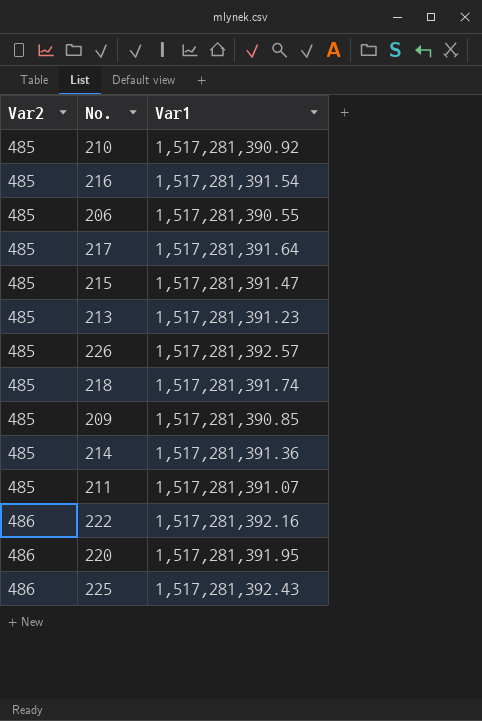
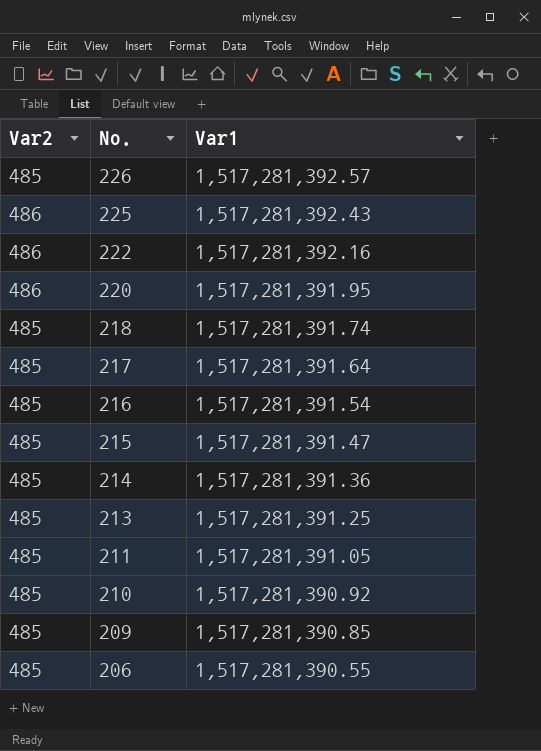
row order: Var2 ascending -> No. descending
213 | Var1: 1,517,281,391.23 -> 1,517,281,391.25
211 | Var1: 1,517,281,391.07 -> 1,517,281,391.05

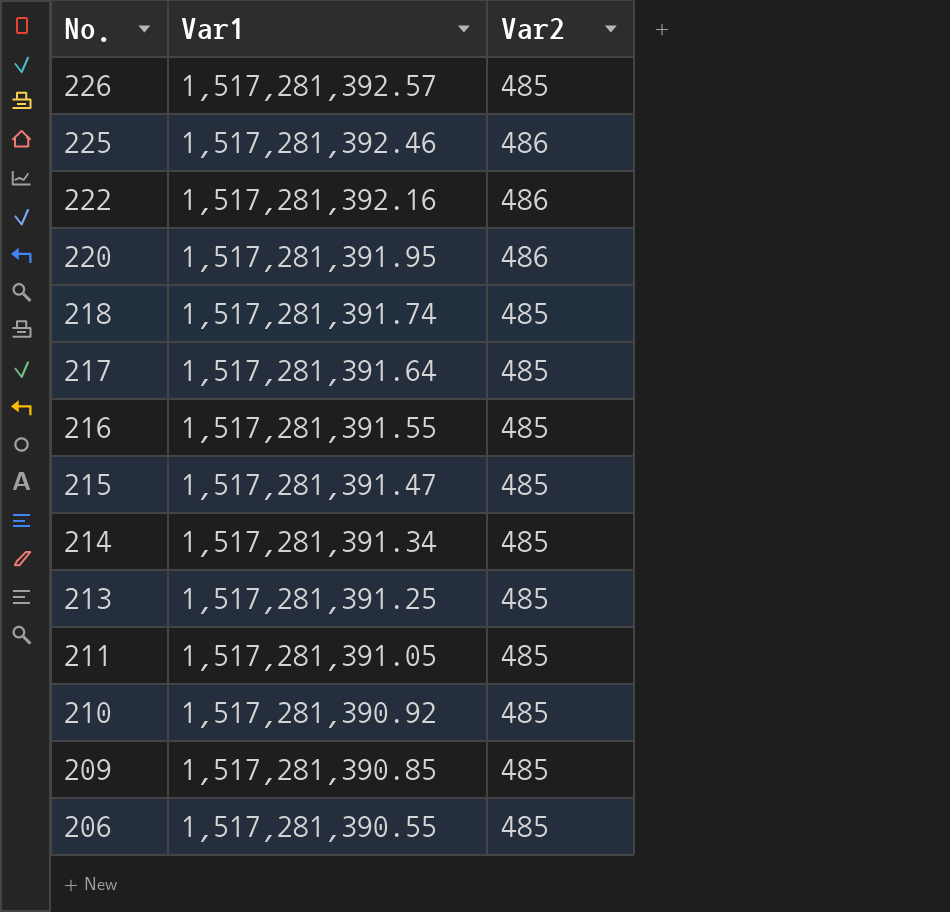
column Var2 | position: 1 -> 3
225 | Var1: 1,517,281,392.43 -> 1,517,281,392.46
216 | Var1: 1,517,281,391.54 -> 1,517,281,391.55
214 | Var1: 1,517,281,391.36 -> 1,517,281,391.34

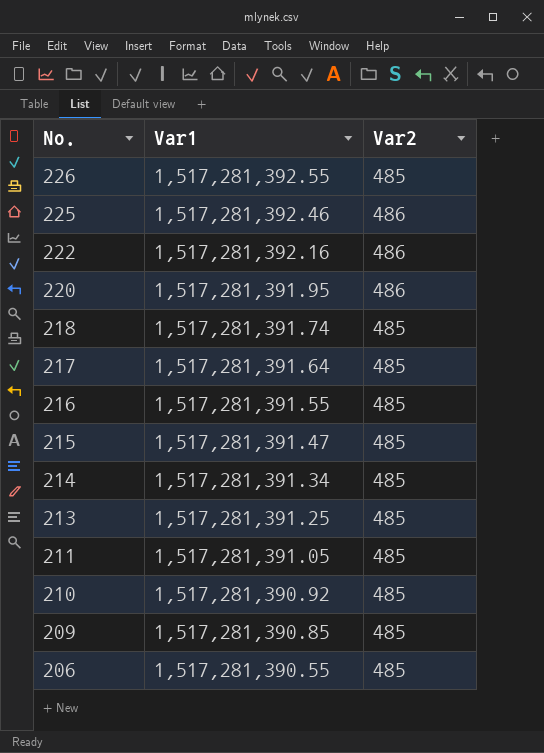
226 | Var1: 1,517,281,392.57 -> 1,517,281,392.55

